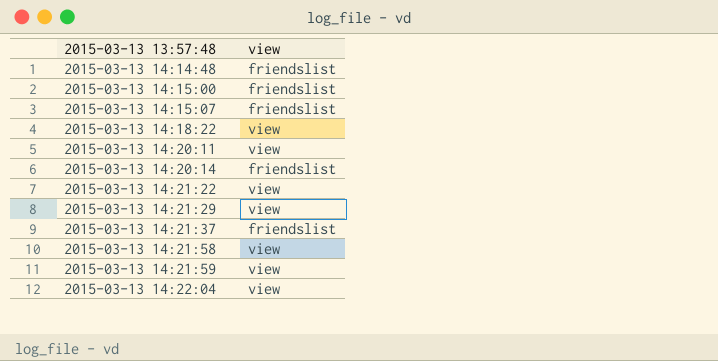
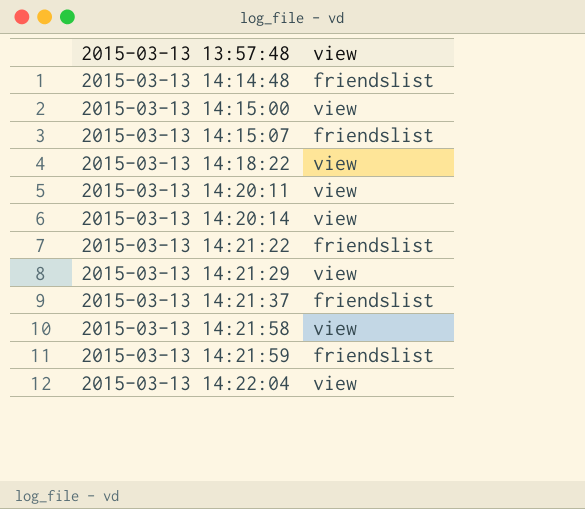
2015-03-13 14:15:00 | view: friendslist -> view
2015-03-13 14:20:14 | view: friendslist -> view
2015-03-13 14:21:22 | view: view -> friendslist
2015-03-13 14:21:59 | view: view -> friendslist

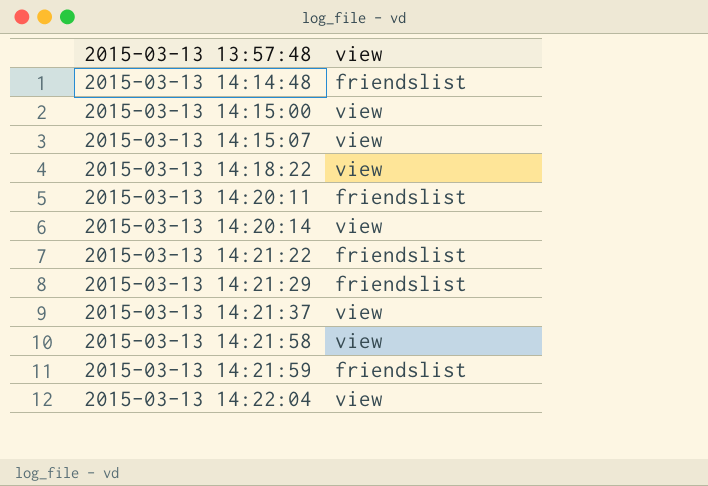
2015-03-13 14:15:07 | view: friendslist -> view
2015-03-13 14:20:11 | view: view -> friendslist
2015-03-13 14:21:29 | view: view -> friendslist
2015-03-13 14:21:37 | view: friendslist -> view

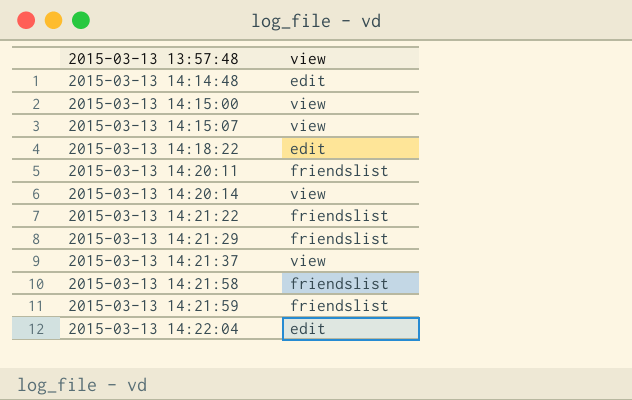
2015-03-13 14:14:48 | view: friendslist -> edit
2015-03-13 14:18:22 | view: view -> edit
2015-03-13 14:21:58 | view: view -> friendslist
2015-03-13 14:22:04 | view: view -> edit

